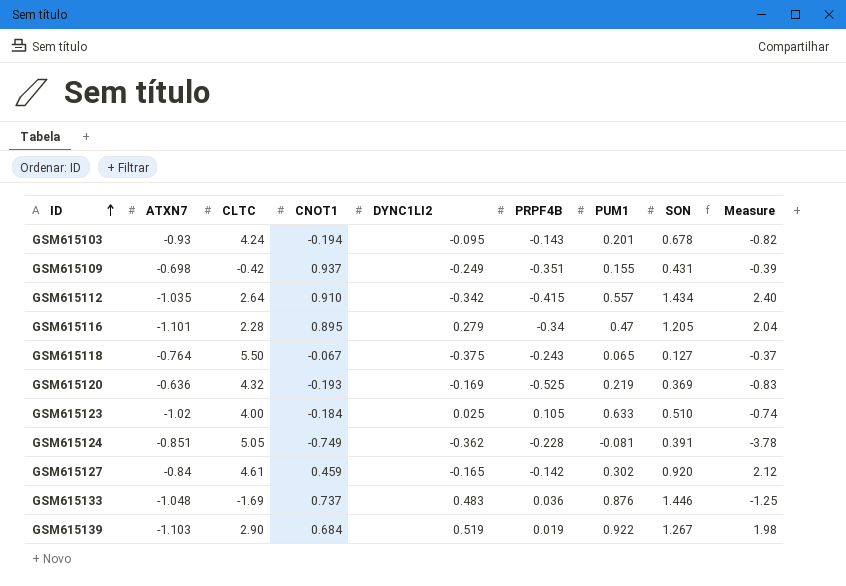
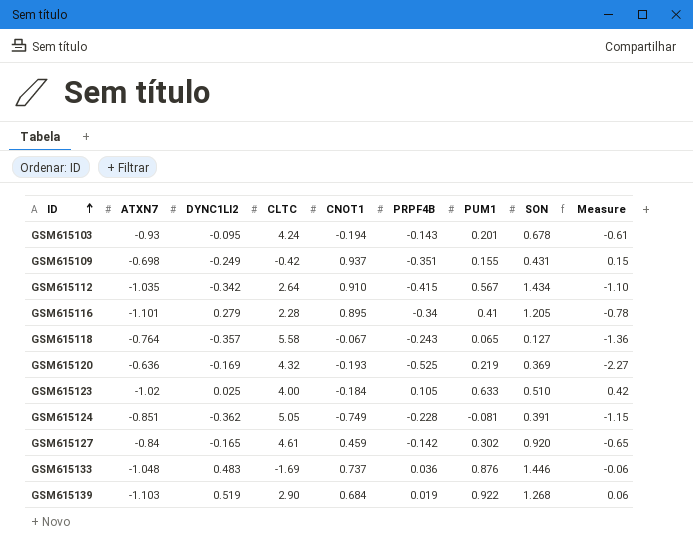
column DYNC1LI2 | position: 5 -> 3
column Measure | formula: [CLTC] * [CNOT1] -> [CLTC] * [PRPF4B]
GSM615112 | PUM1: 0.557 -> 0.567
GSM615116 | PUM1: 0.47 -> 0.41
GSM615118 | DYNC1LI2: -0.375 -> -0.357
GSM615118 | CLTC: 5.50 -> 5.58
GSM615139 | SON: 1.267 -> 1.268

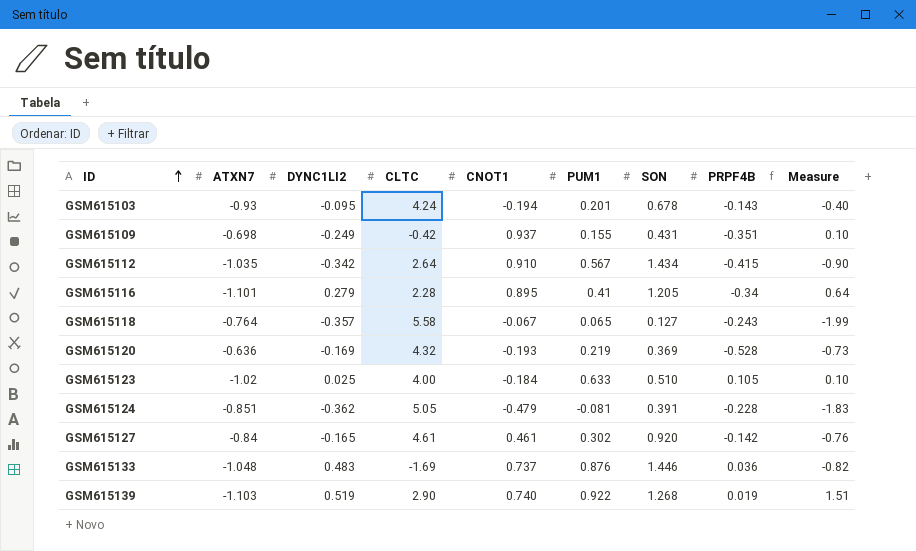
column PRPF4B | position: 6 -> 8
column Measure | formula: [CLTC] * [PRPF4B] -> [DYNC1LI2] * [CLTC]
GSM615120 | PRPF4B: -0.525 -> -0.528
GSM615124 | CNOT1: -0.749 -> -0.479
GSM615127 | CNOT1: 0.459 -> 0.461
GSM615139 | CNOT1: 0.684 -> 0.740

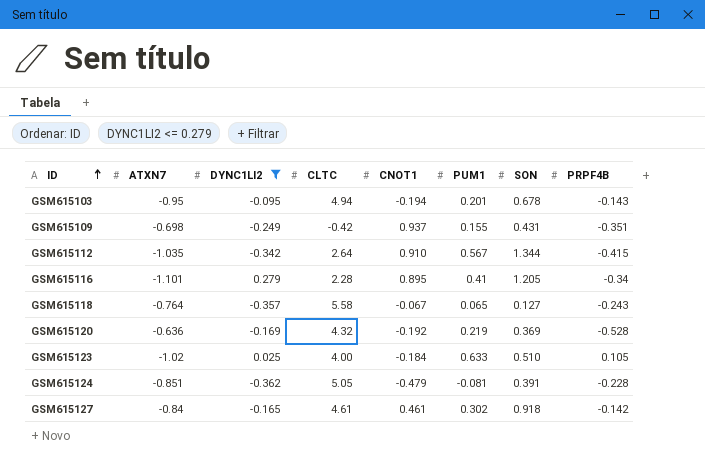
filter: none -> DYNC1LI2 <= 0.279
column Measure | formula: [DYNC1LI2] * [CLTC] -> none
GSM615103 | ATXN7: -0.93 -> -0.95
GSM615103 | CLTC: 4.24 -> 4.94
GSM615112 | SON: 1.434 -> 1.344
GSM615120 | CNOT1: -0.193 -> -0.192
GSM615127 | SON: 0.920 -> 0.918

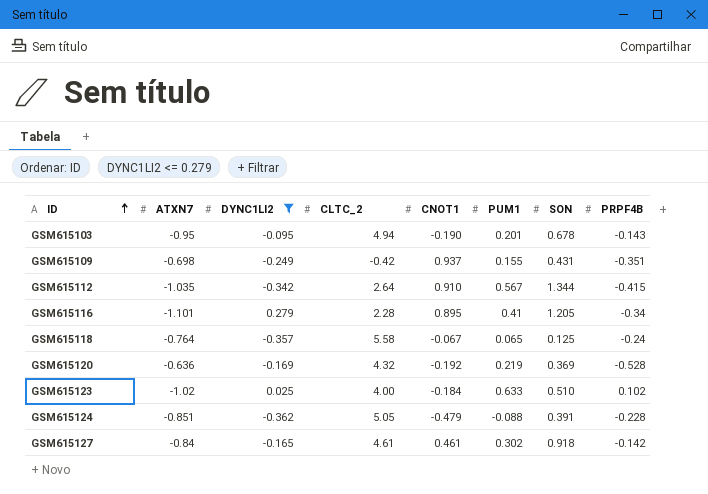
column name: CLTC -> CLTC_2
GSM615103 | CNOT1: -0.194 -> -0.190
GSM615118 | SON: 0.127 -> 0.125
GSM615118 | PRPF4B: -0.243 -> -0.24
GSM615123 | PRPF4B: 0.105 -> 0.102
GSM615124 | PUM1: -0.081 -> -0.088

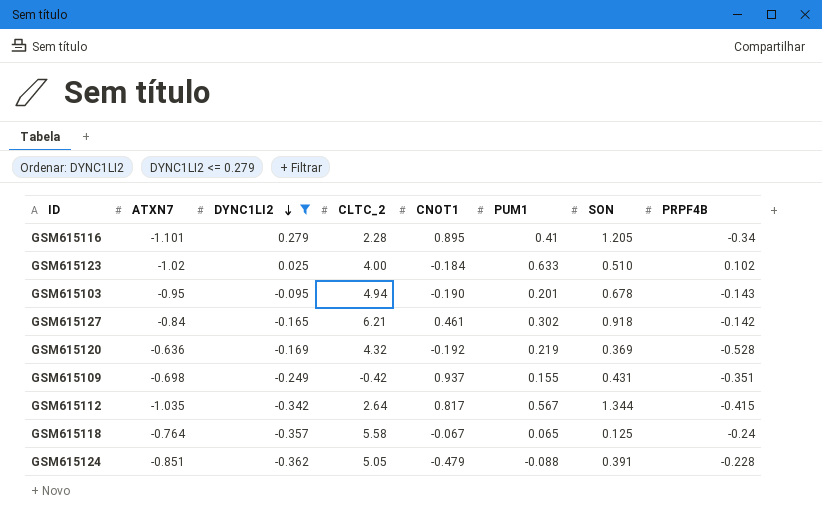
row order: ID ascending -> DYNC1LI2 descending
GSM615127 | CLTC_2: 4.61 -> 6.21
GSM615112 | CNOT1: 0.910 -> 0.817

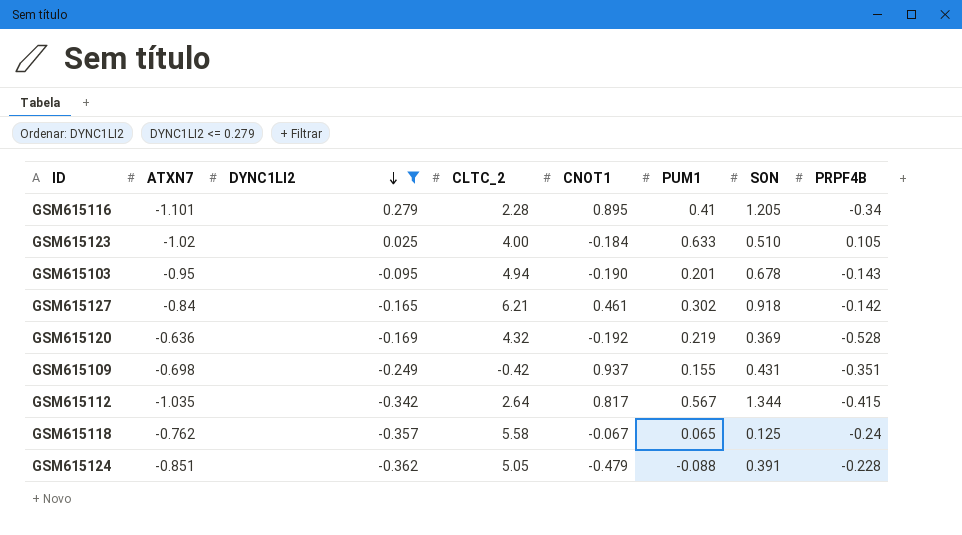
GSM615123 | PRPF4B: 0.102 -> 0.105
GSM615118 | ATXN7: -0.764 -> -0.762

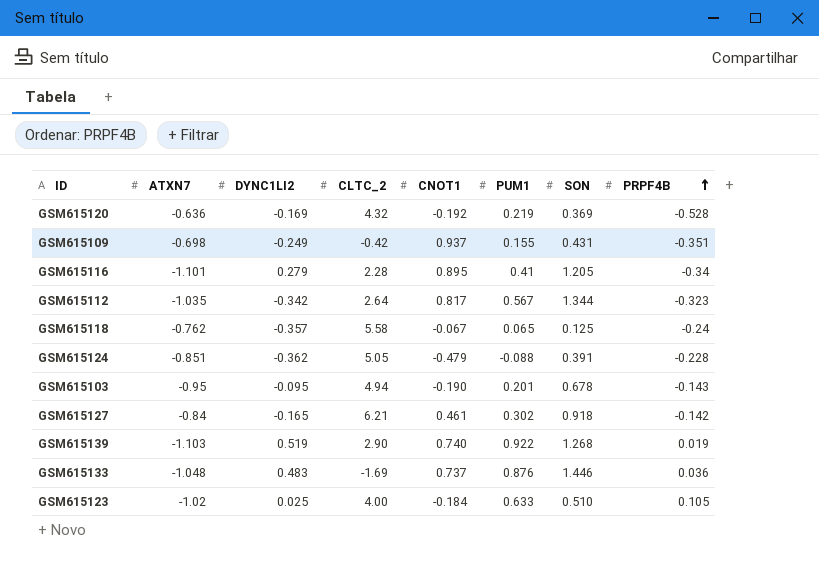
filter: DYNC1LI2 <= 0.279 -> none
row order: DYNC1LI2 descending -> PRPF4B ascending
GSM615112 | PRPF4B: -0.415 -> -0.323

